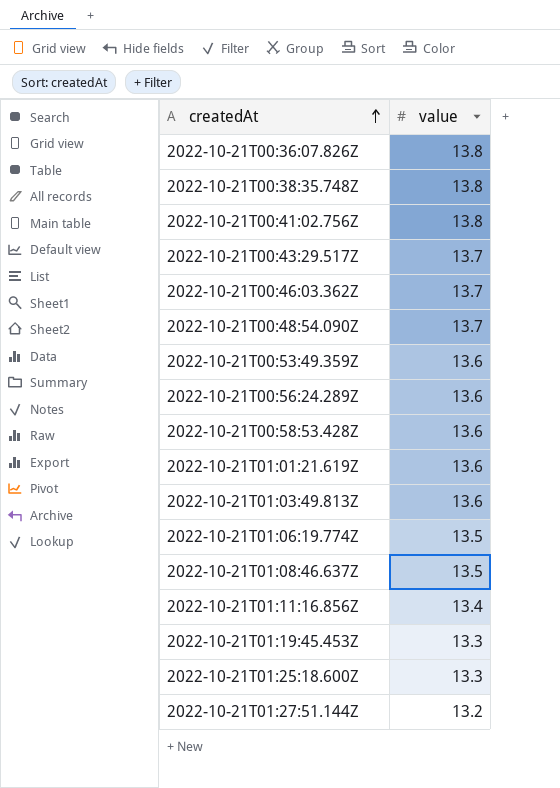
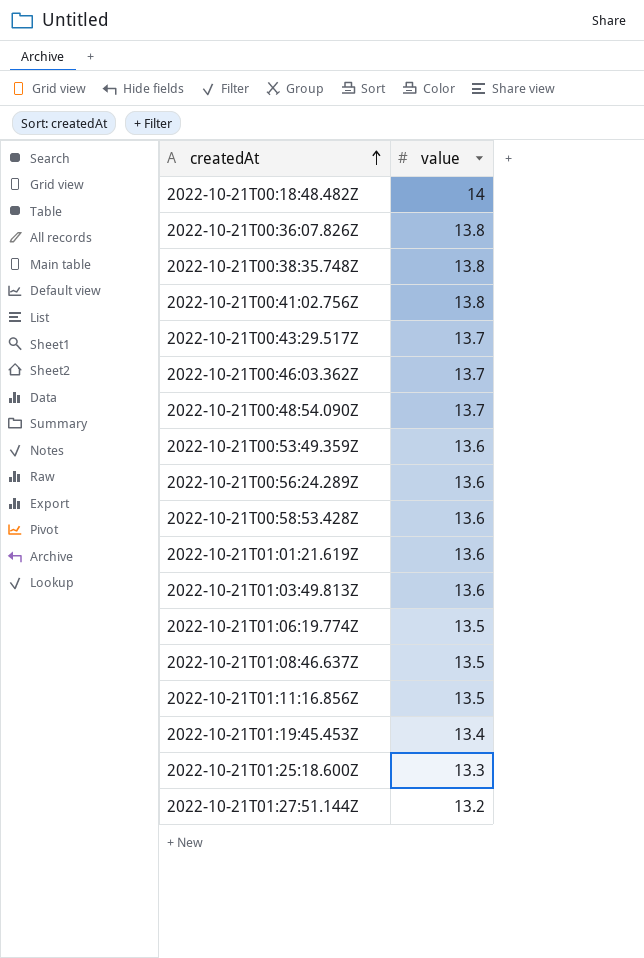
row 2022-10-21T00:18:48.482Z: none -> 14
2022-10-21T01:11:16.856Z | value: 13.4 -> 13.5
2022-10-21T01:19:45.453Z | value: 13.3 -> 13.4

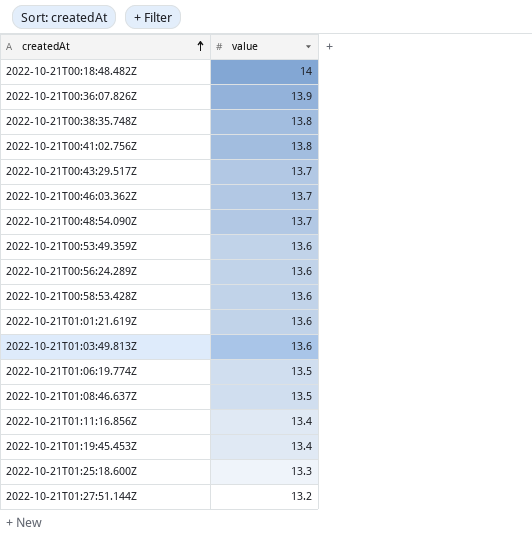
2022-10-21T00:36:07.826Z | value: 13.8 -> 13.9
2022-10-21T01:11:16.856Z | value: 13.5 -> 13.4

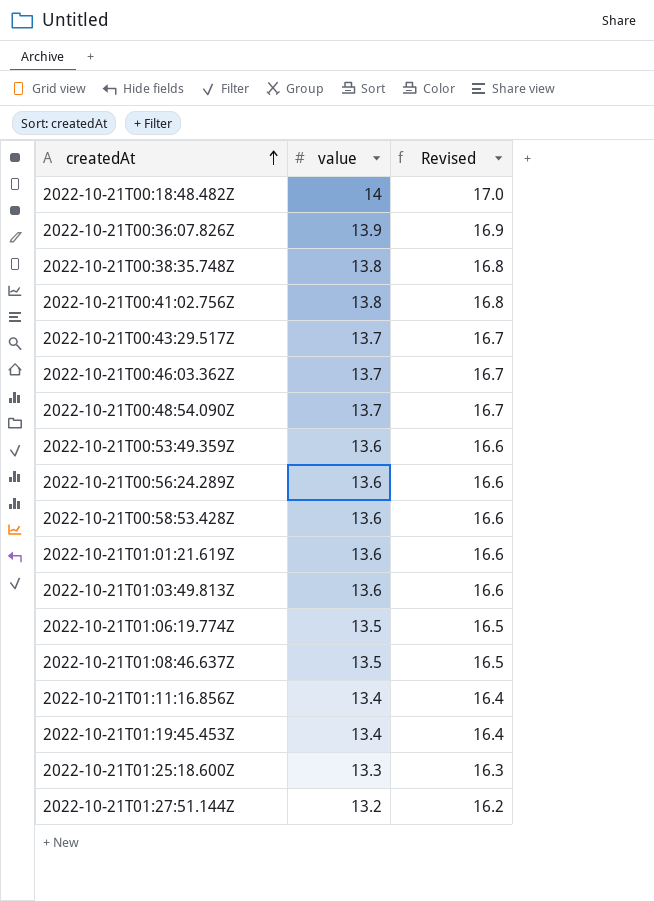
column Revised | formula: none -> [value] + 3

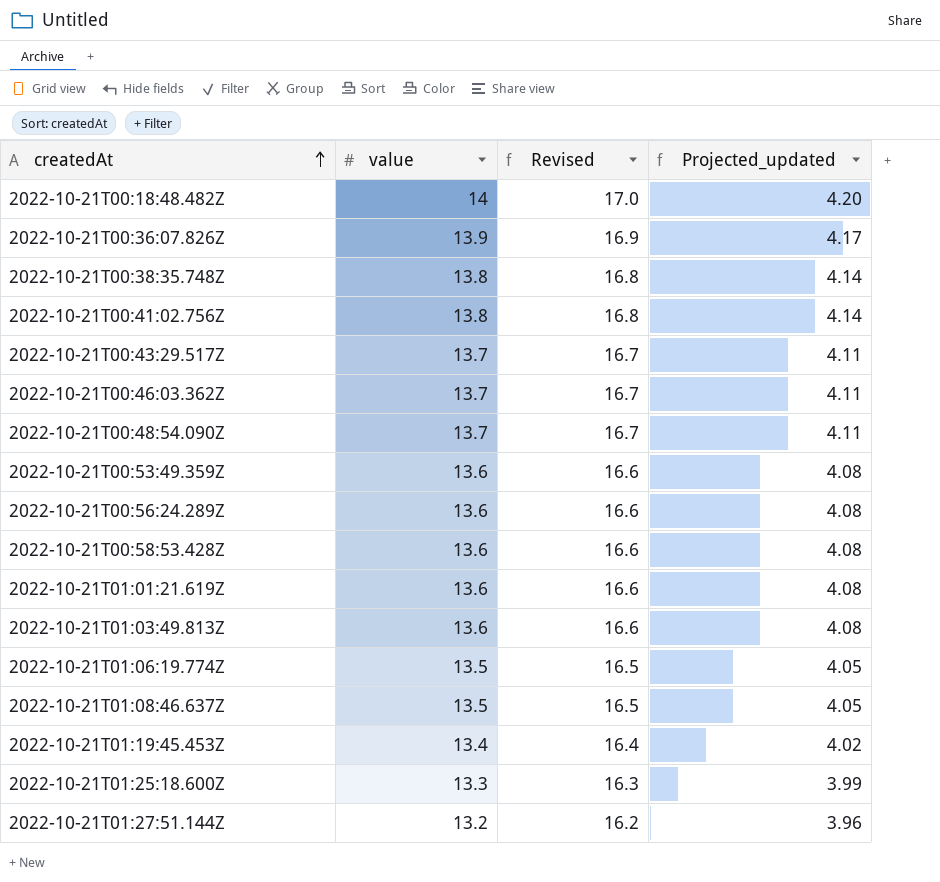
column Projected_updated | formula: none -> [value] * 0.3
row 2022-10-21T01:11:16.856Z: 13.4 | 16.4 -> none

